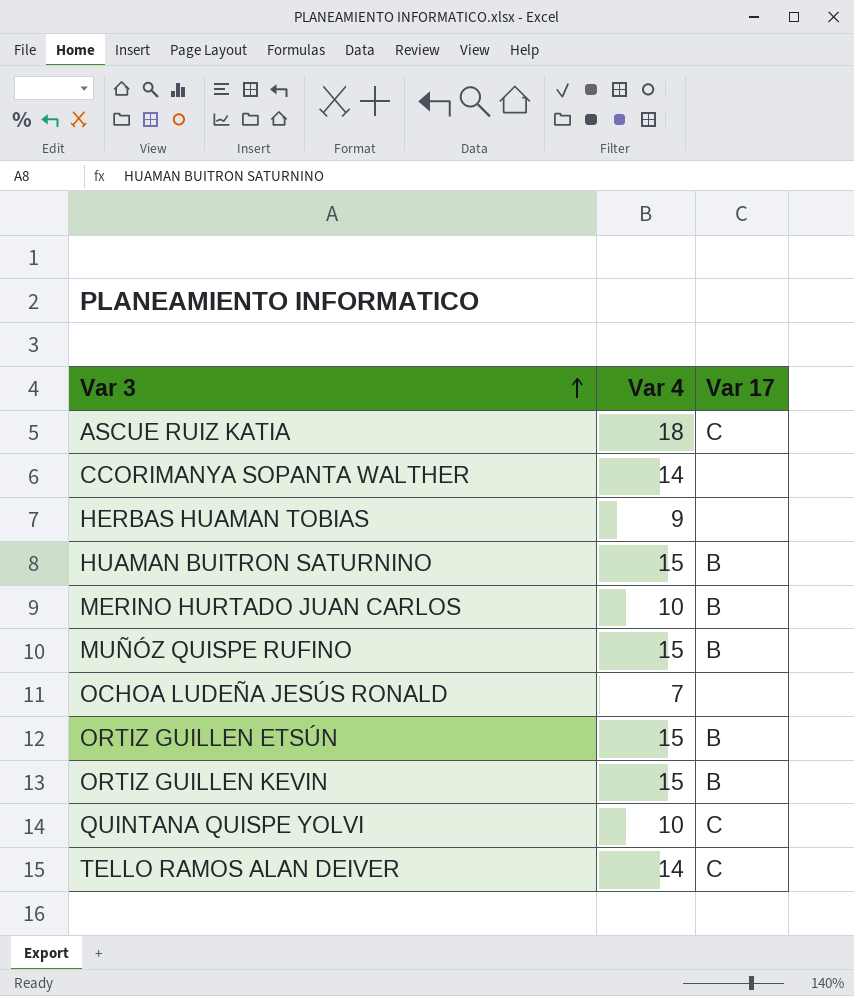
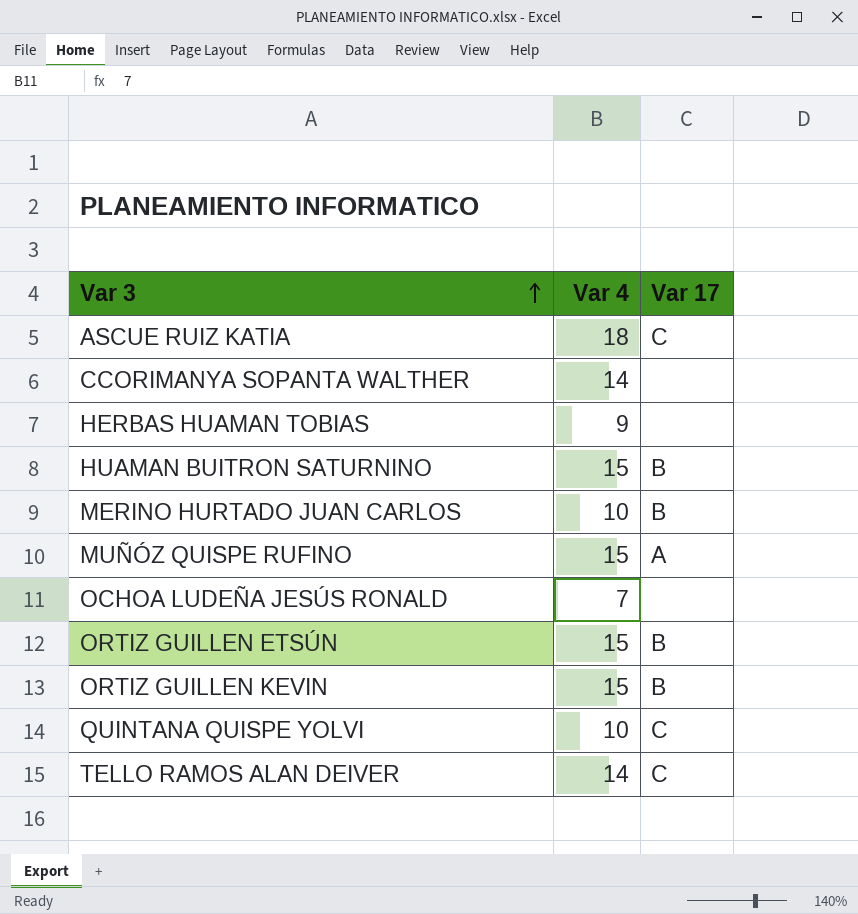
MUÑÓZ QUISPE RUFINO | Var 17: B -> A

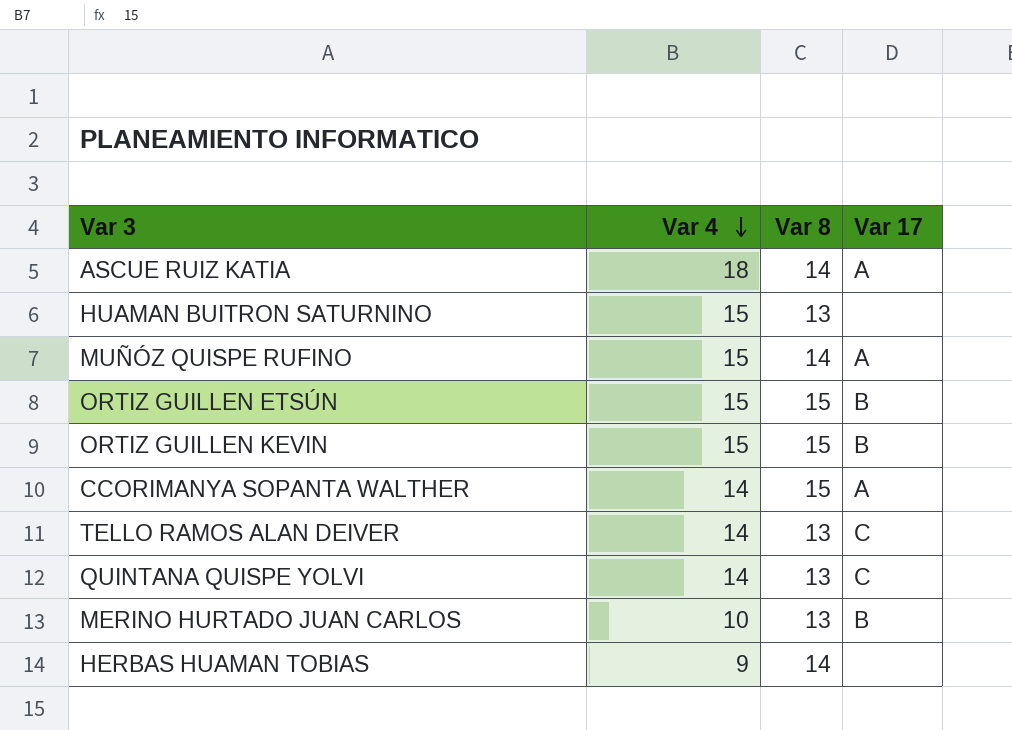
row order: Var 3 ascending -> Var 4 descending
column Var 8 | position: none -> 3
row OCHOA LUDEÑA JESÚS RONALD: 7 | none -> none
ASCUE RUIZ KATIA | Var 17: C -> A
HUAMAN BUITRON SATURNINO | Var 17: B -> none
CCORIMANYA SOPANTA WALTHER | Var 17: none -> A
QUINTANA QUISPE YOLVI | Var 4: 10 -> 14

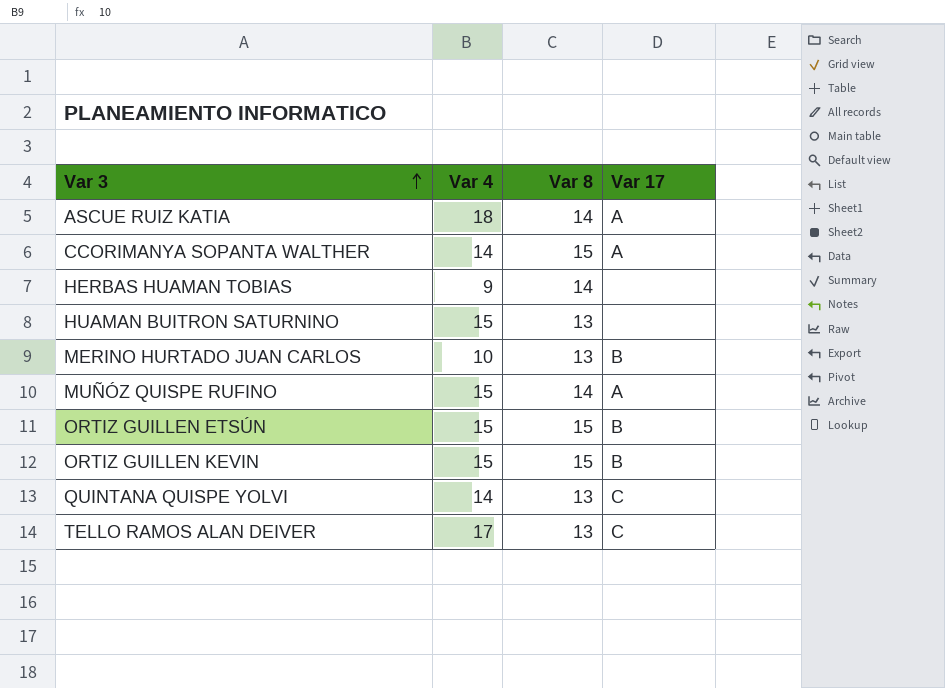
row order: Var 4 descending -> Var 3 ascending
TELLO RAMOS ALAN DEIVER | Var 4: 14 -> 17

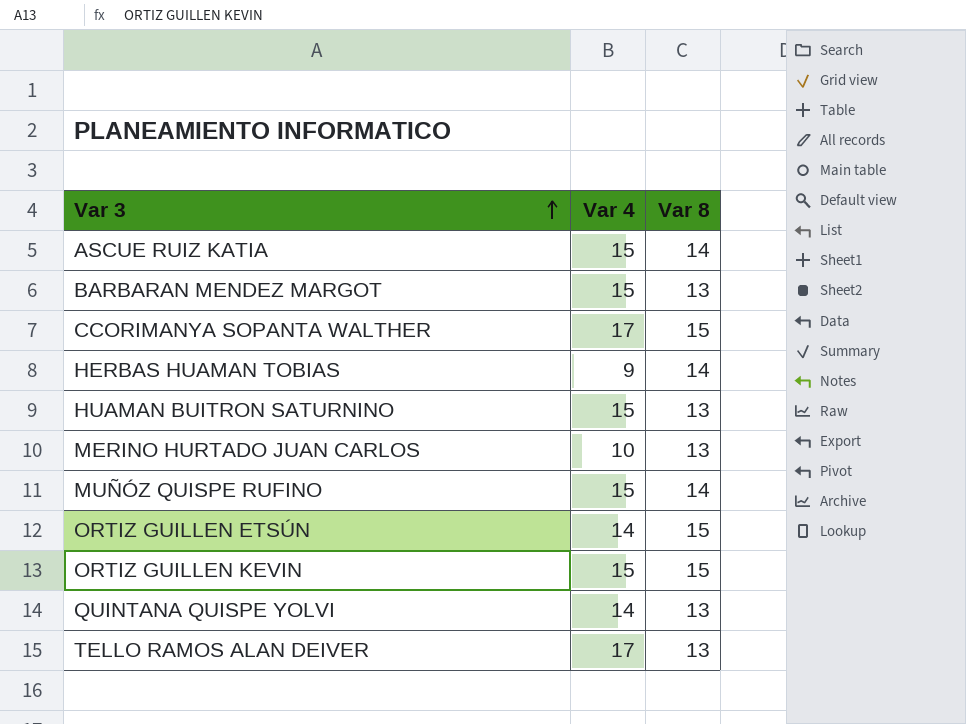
column Var 17 | position: 4 -> none
ASCUE RUIZ KATIA | Var 4: 18 -> 15
row BARBARAN MENDEZ MARGOT: none -> 15 | 13
CCORIMANYA SOPANTA WALTHER | Var 4: 14 -> 17
ORTIZ GUILLEN ETSÚN | Var 4: 15 -> 14

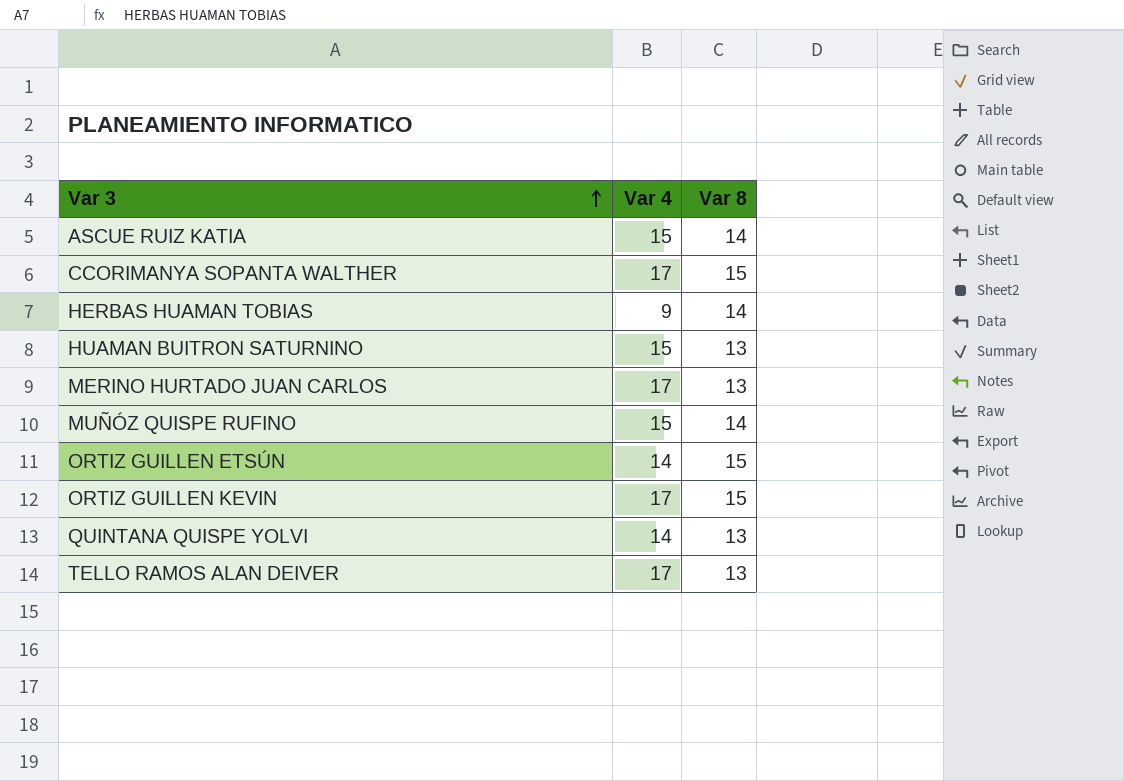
row BARBARAN MENDEZ MARGOT: 15 | 13 -> none
MERINO HURTADO JUAN CARLOS | Var 4: 10 -> 17
ORTIZ GUILLEN KEVIN | Var 4: 15 -> 17

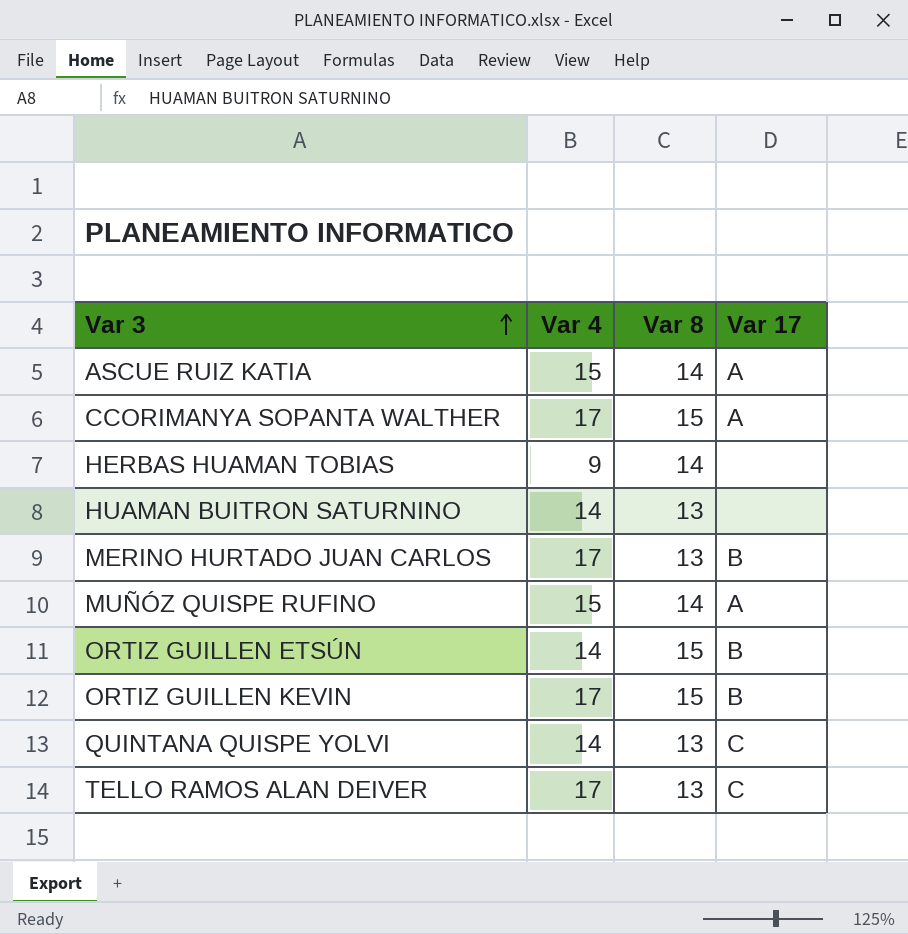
column Var 17 | position: none -> 4
HUAMAN BUITRON SATURNINO | Var 4: 15 -> 14

